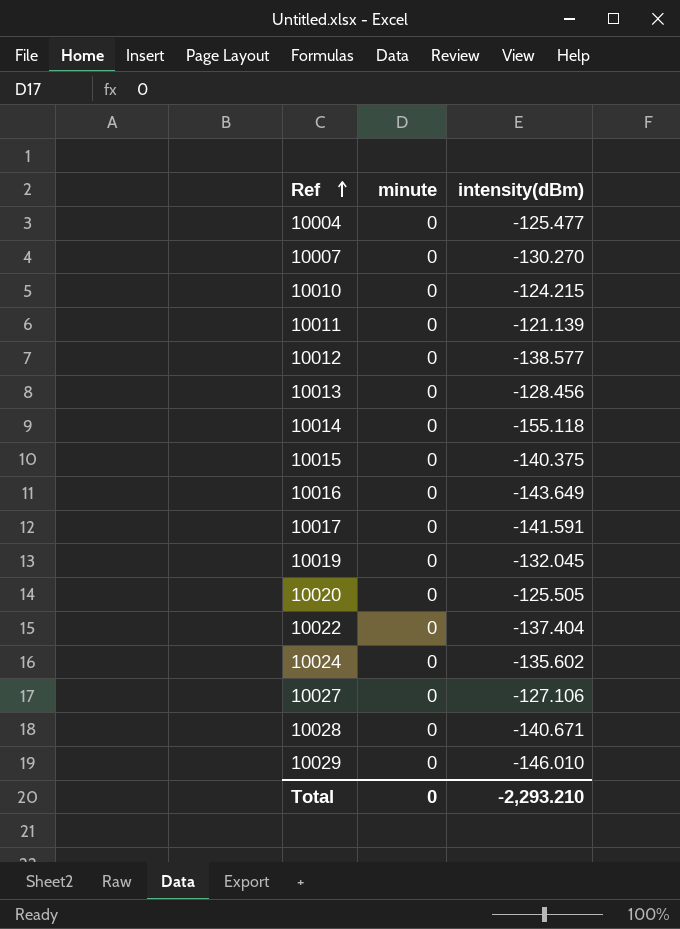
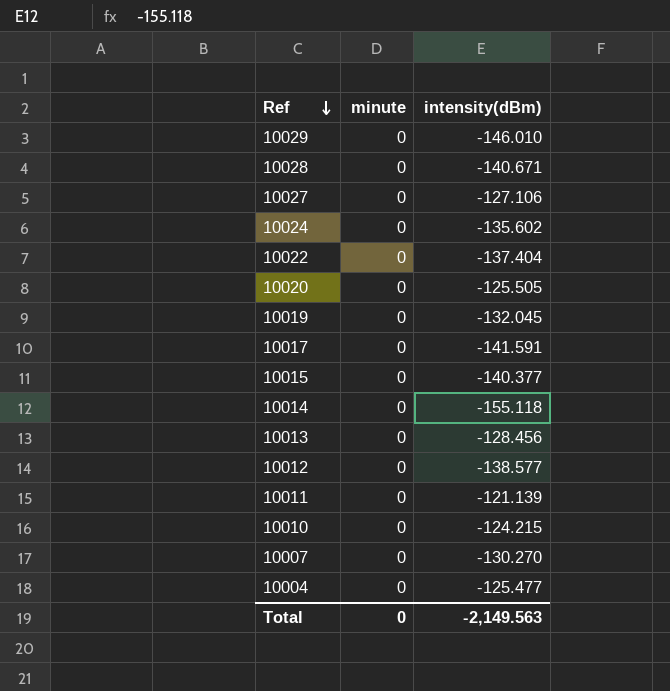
row order: Ref ascending -> Ref descending
row 10016: 0 | -143.649 -> none
10015 | intensity(dBm): -140.375 -> -140.377
Total | intensity(dBm): -2,293.210 -> -2,149.563

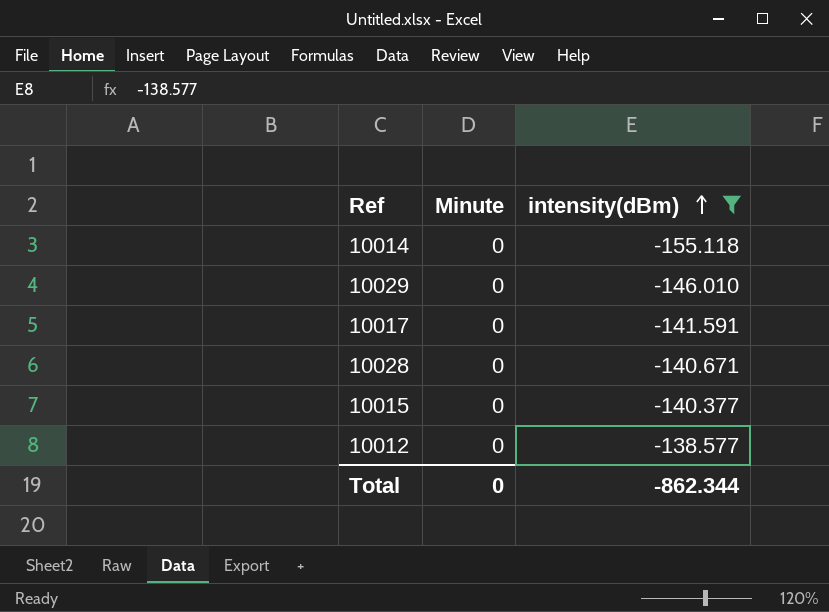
filter: none -> intensity(dBm) <= -138.577
row order: Ref descending -> intensity(dBm) ascending
column name: minute -> Minute
Total | intensity(dBm): -2,149.563 -> -862.344

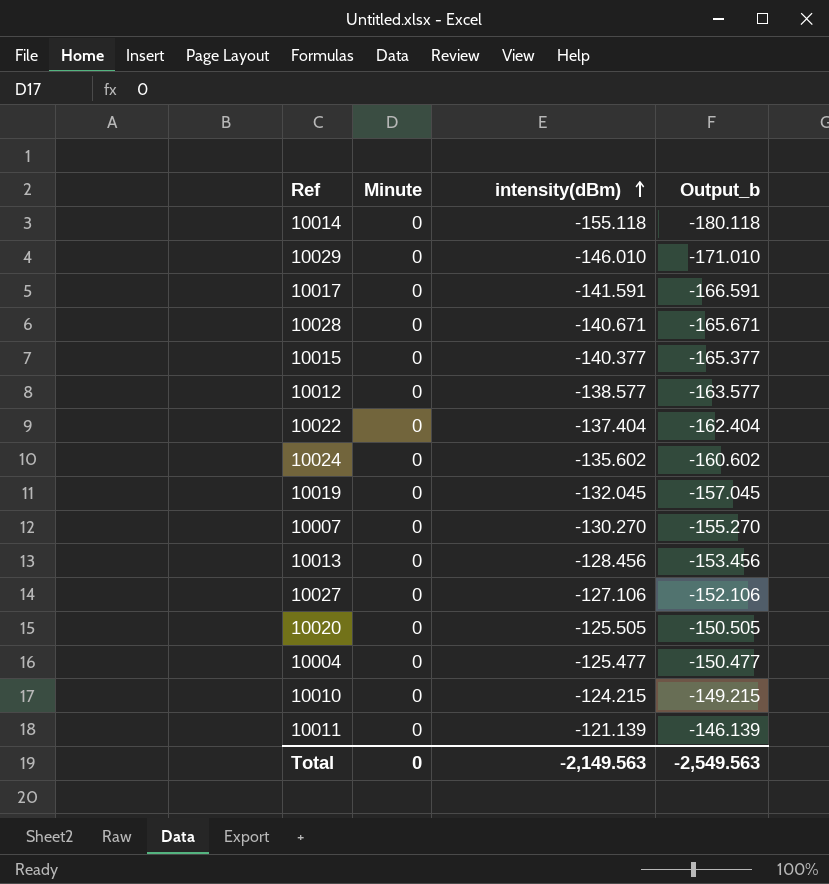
filter: intensity(dBm) <= -138.577 -> none
column Output_b | formula: none -> [intensity(dBm)] - 25
Total | intensity(dBm): -862.344 -> -2,149.563

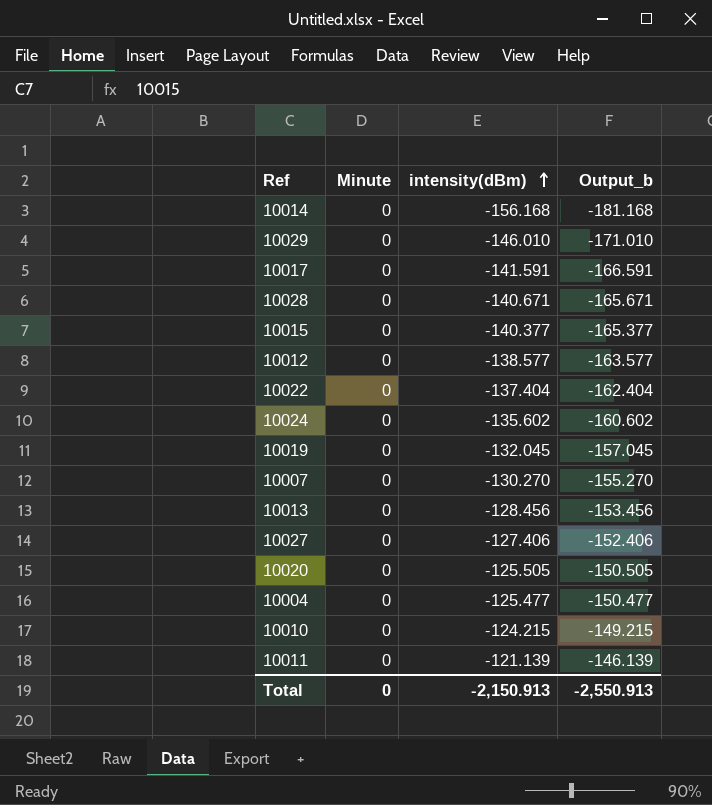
10014 | intensity(dBm): -155.118 -> -156.168
10014 | Output_b: -180.118 -> -181.168
10027 | intensity(dBm): -127.106 -> -127.406
10027 | Output_b: -152.106 -> -152.406
Total | intensity(dBm): -2,149.563 -> -2,150.913
Total | Output_b: -2,549.563 -> -2,550.913

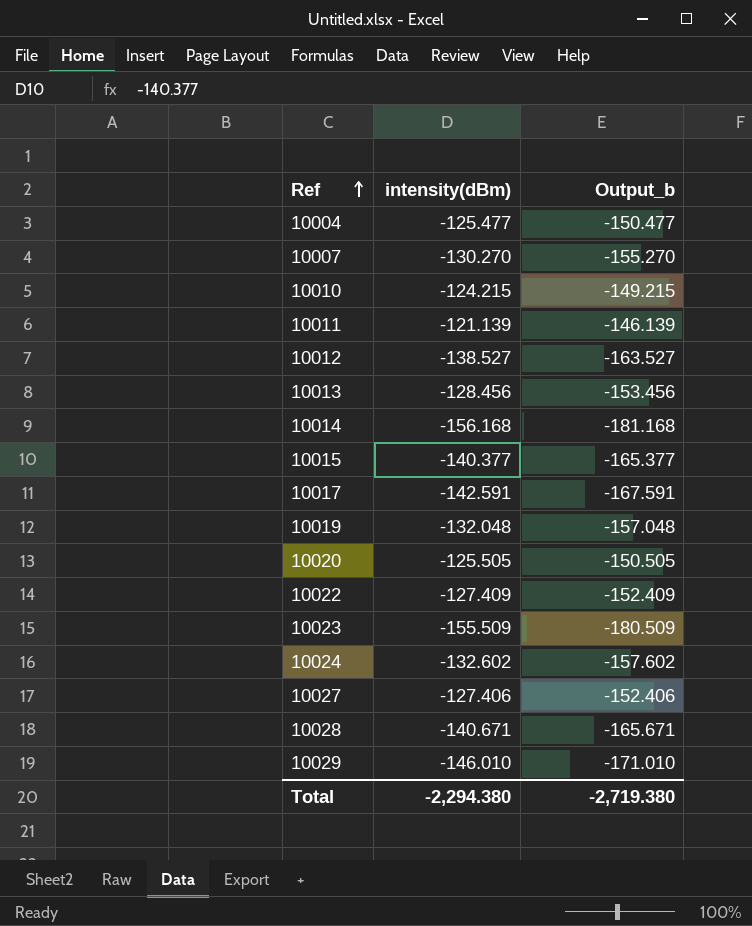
row order: intensity(dBm) ascending -> Ref ascending
column Minute | position: 2 -> none
10012 | intensity(dBm): -138.577 -> -138.527
10012 | Output_b: -163.577 -> -163.527
10017 | intensity(dBm): -141.591 -> -142.591
10017 | Output_b: -166.591 -> -167.591
10019 | intensity(dBm): -132.045 -> -132.048
10019 | Output_b: -157.045 -> -157.048
10022 | intensity(dBm): -137.404 -> -127.409
10022 | Output_b: -162.404 -> -152.409
row 10023: none -> -155.509 | -180.509
10024 | intensity(dBm): -135.602 -> -132.602
10024 | Output_b: -160.602 -> -157.602
Total | intensity(dBm): -2,150.913 -> -2,294.380
Total | Output_b: -2,550.913 -> -2,719.380

